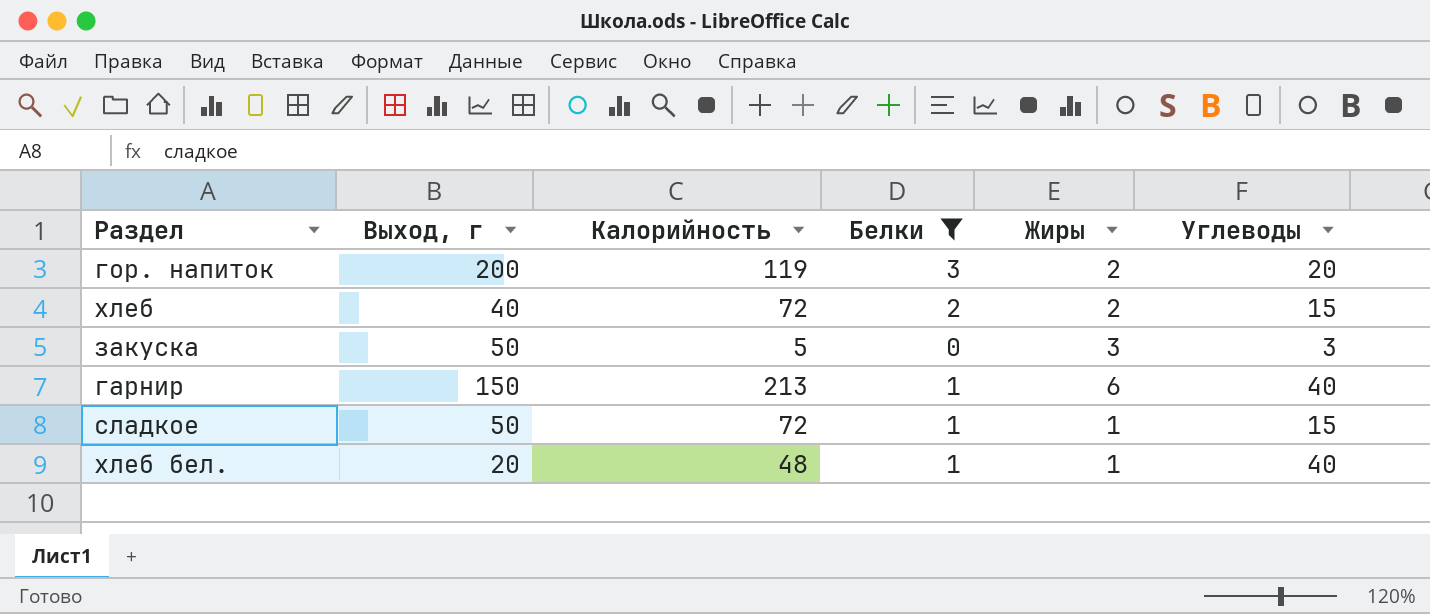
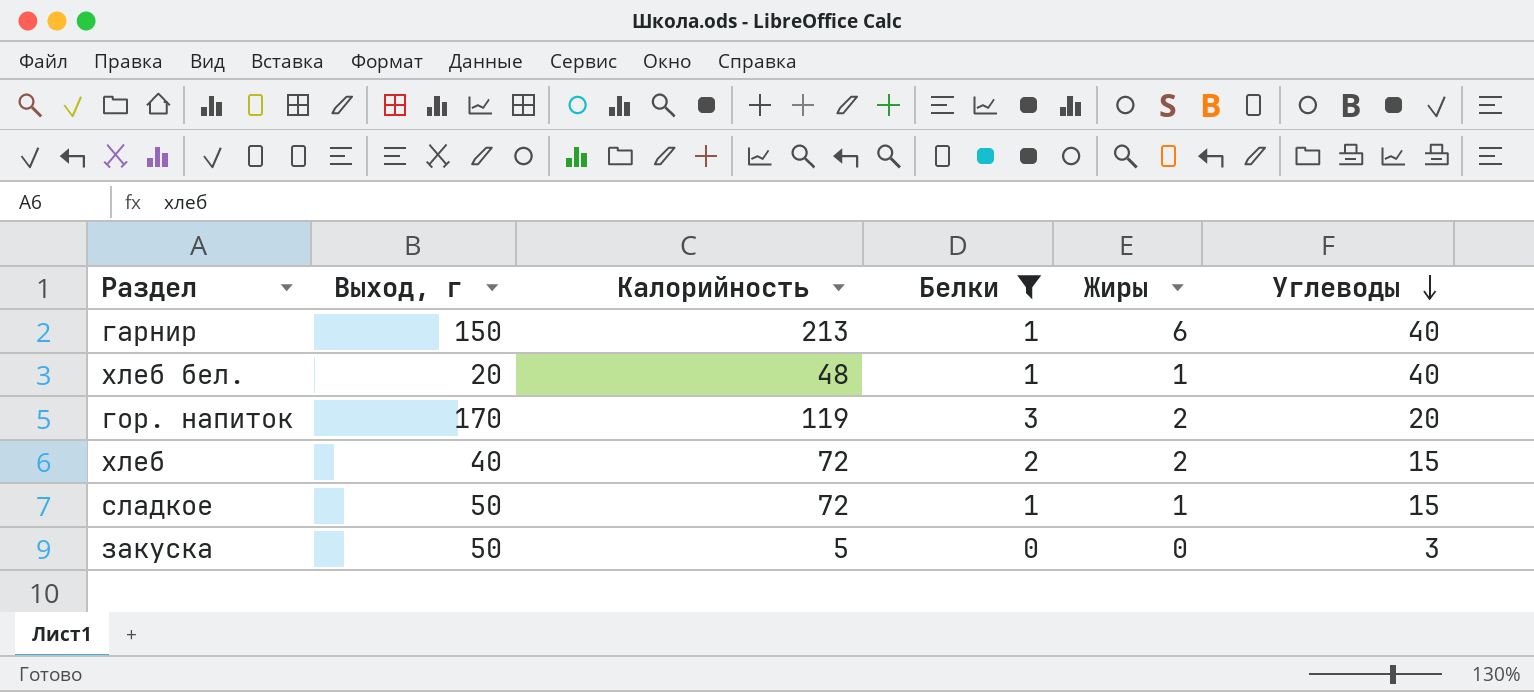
row order: none -> Углеводы descending
гор. напиток | Выход, г: 200 -> 170
закуска | Жиры: 3 -> 0

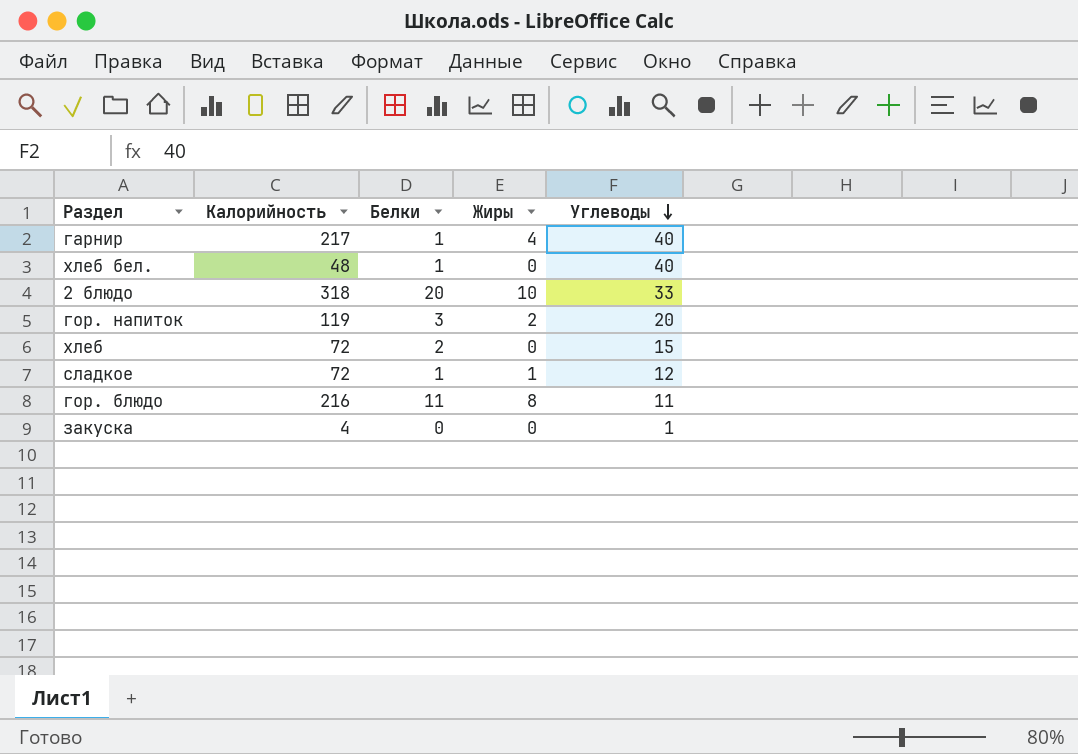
filter: Белки <= 3 -> none
column Выход, г | position: 2 -> none
гарнир | Калорийность: 213 -> 217
гарнир | Жиры: 6 -> 4
хлеб бел. | Жиры: 1 -> 0
хлеб | Жиры: 2 -> 0
сладкое | Углеводы: 15 -> 12
закуска | Калорийность: 5 -> 4
закуска | Углеводы: 3 -> 1

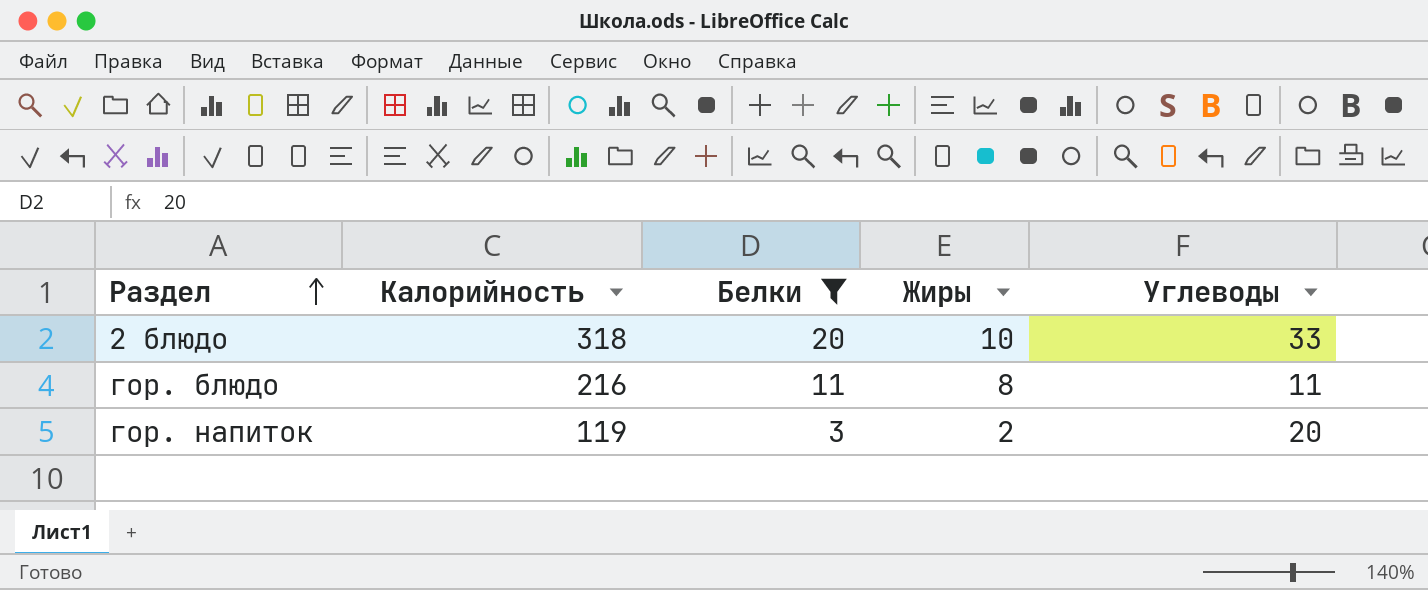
filter: none -> Белки >= 3
row order: Углеводы descending -> Раздел ascending

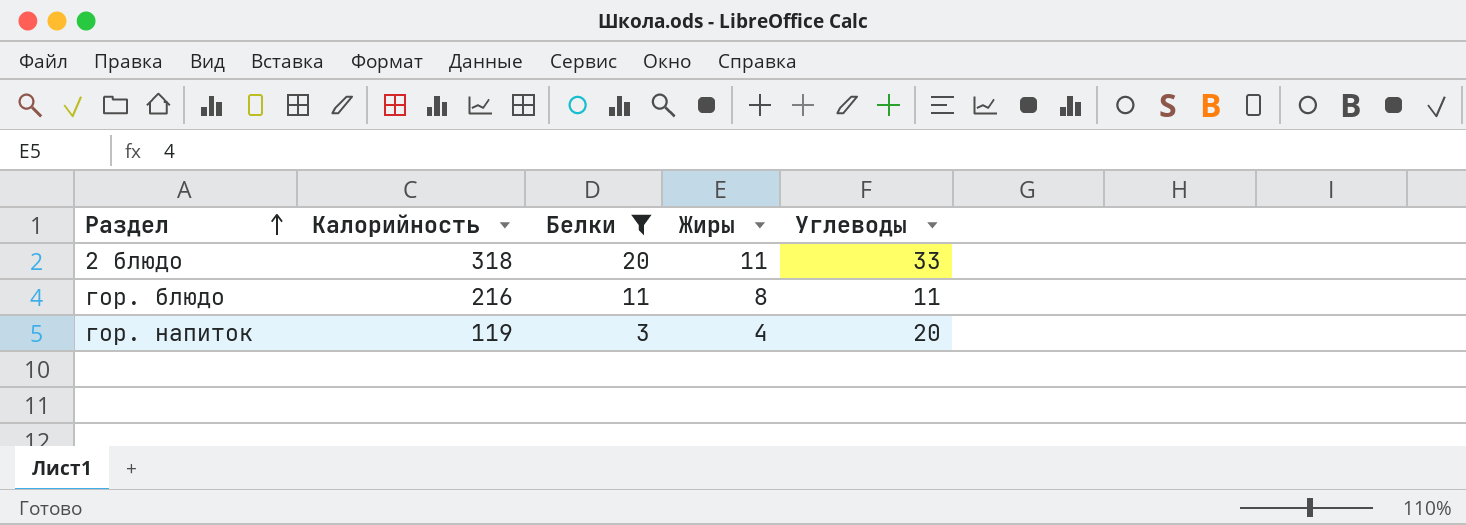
2 блюдо | Жиры: 10 -> 11
гор. напиток | Жиры: 2 -> 4

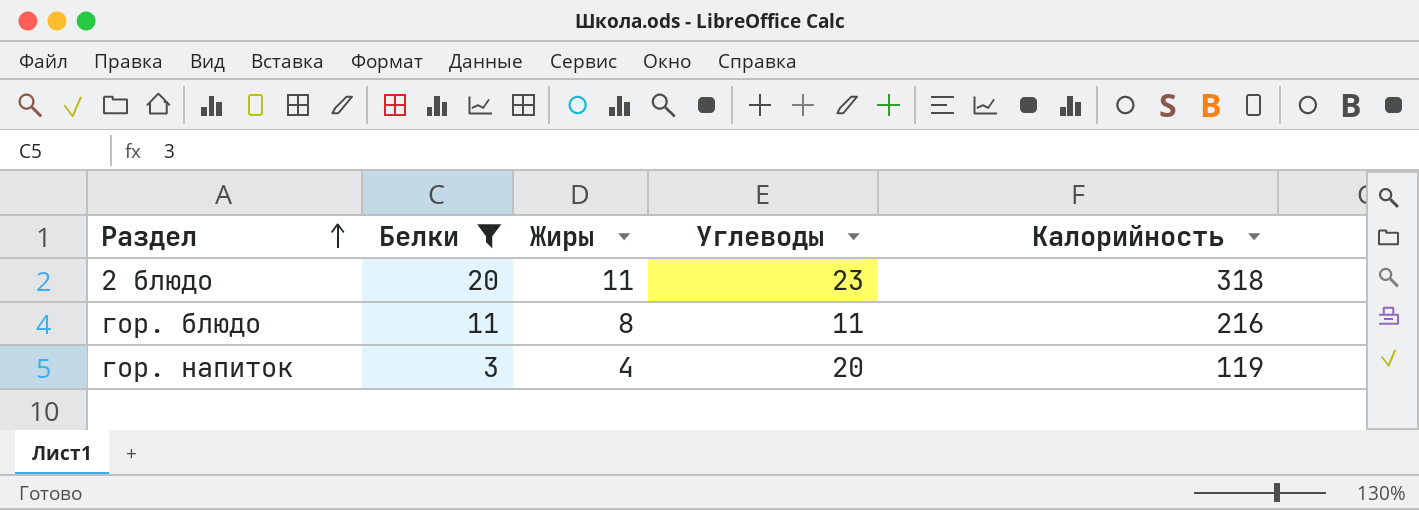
column Калорийность | position: 2 -> 5
2 блюдо | Углеводы: 33 -> 23

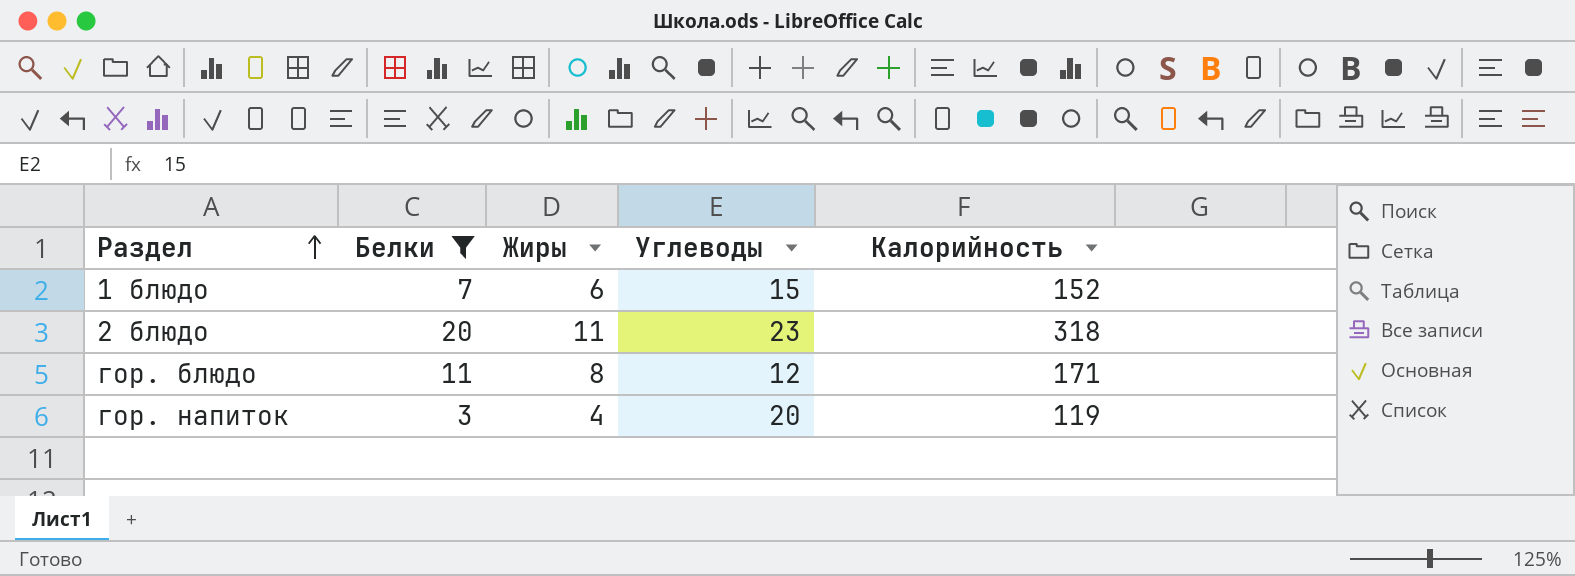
row 1 блюдо: none -> 7 | 6 | 15 | 152
гор. блюдо | Углеводы: 11 -> 12
гор. блюдо | Калорийность: 216 -> 171

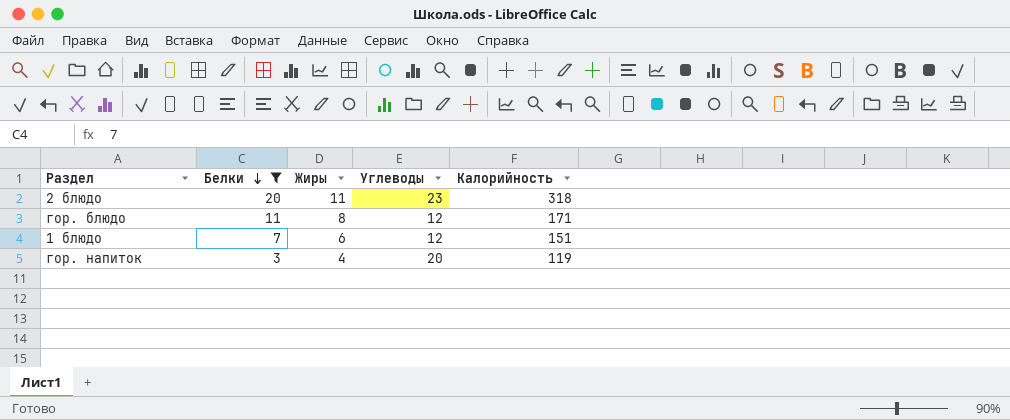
row order: Раздел ascending -> Белки descending
1 блюдо | Углеводы: 15 -> 12
1 блюдо | Калорийность: 152 -> 151

